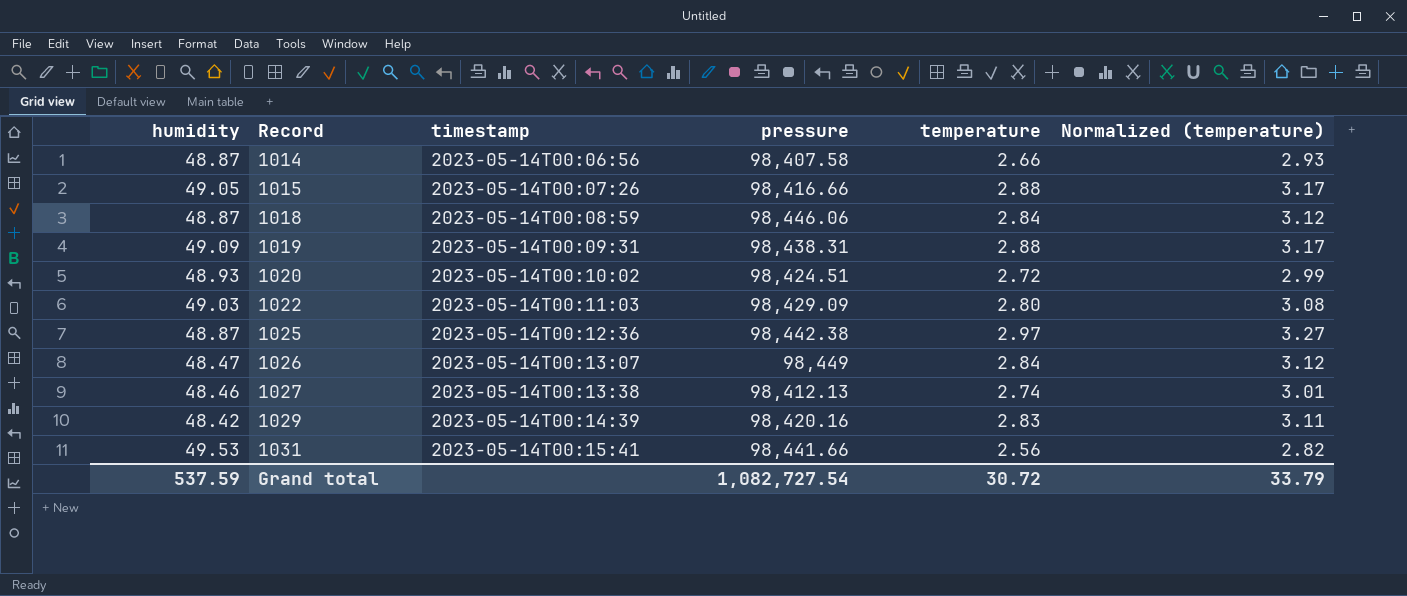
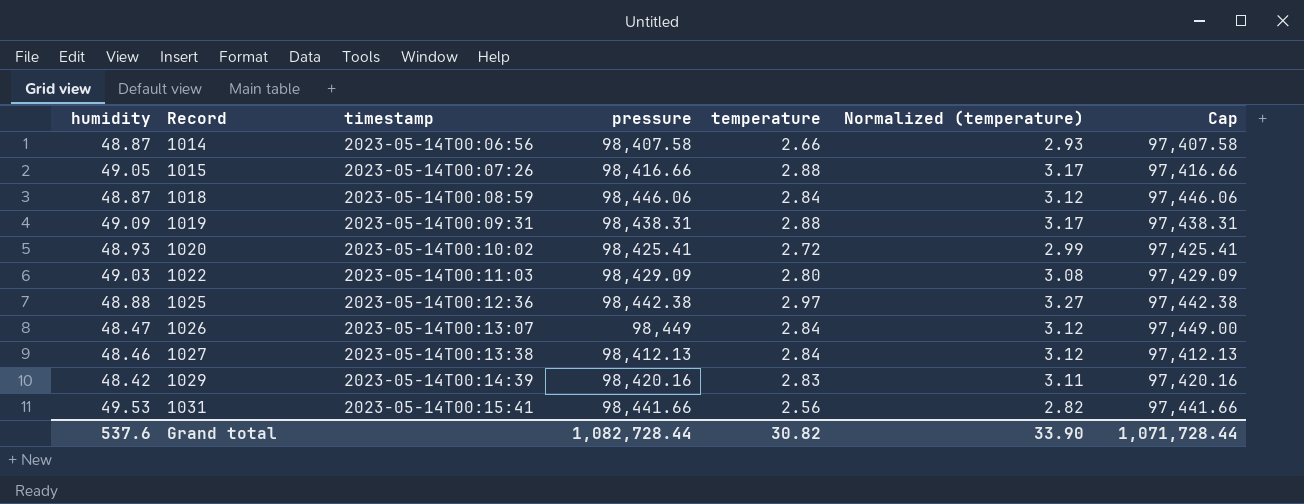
column Cap | formula: none -> [pressure] - 1000
1020 | pressure: 98,424.51 -> 98,425.41
1025 | humidity: 48.87 -> 48.88
1027 | temperature: 2.74 -> 2.84
1027 | Normalized (temperature): 3.01 -> 3.12
Grand total | humidity: 537.59 -> 537.6
Grand total | pressure: 1,082,727.54 -> 1,082,728.44
Grand total | temperature: 30.72 -> 30.82
Grand total | Normalized (temperature): 33.79 -> 33.90

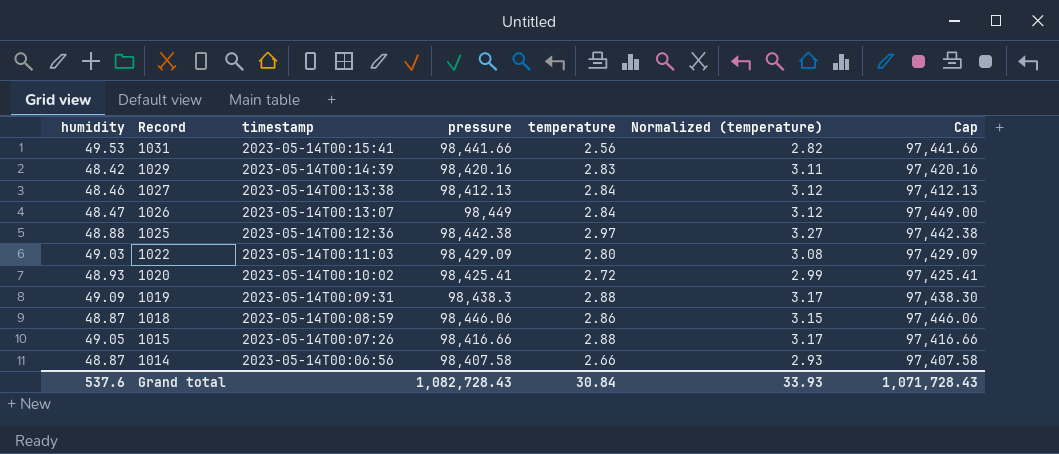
row order: Record ascending -> Record descending
1019 | pressure: 98,438.31 -> 98,438.3
1019 | Cap: 97,438.31 -> 97,438.30
1018 | temperature: 2.84 -> 2.86
1018 | Normalized (temperature): 3.12 -> 3.15
Grand total | pressure: 1,082,728.44 -> 1,082,728.43
Grand total | temperature: 30.82 -> 30.84
Grand total | Normalized (temperature): 33.90 -> 33.93
Grand total | Cap: 1,071,728.44 -> 1,071,728.43

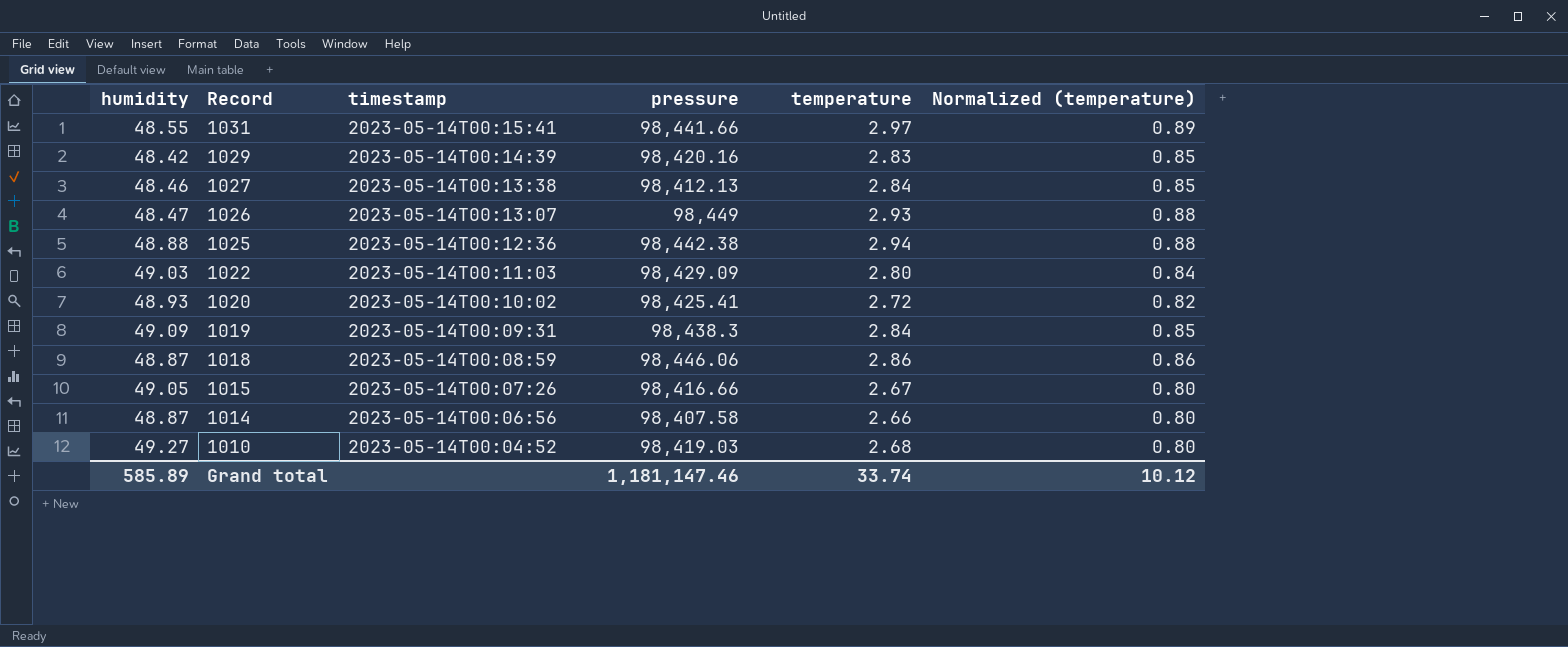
column Cap | formula: [pressure] - 1000 -> none
column Normalized (temperature) | formula: [temperature] * 1.1 -> [temperature] * 0.3
1031 | humidity: 49.53 -> 48.55
1031 | temperature: 2.56 -> 2.97
1026 | temperature: 2.84 -> 2.93
1025 | temperature: 2.97 -> 2.94
1019 | temperature: 2.88 -> 2.84
1015 | temperature: 2.88 -> 2.67
row 1010: none -> 49.27 | 2023-05-14T00:04:52 | 98,419.03 | 2.68 | 0.80
Grand total | humidity: 537.6 -> 585.89
Grand total | pressure: 1,082,728.43 -> 1,181,147.46
Grand total | temperature: 30.84 -> 33.74
Grand total | Normalized (temperature): 33.93 -> 10.12

